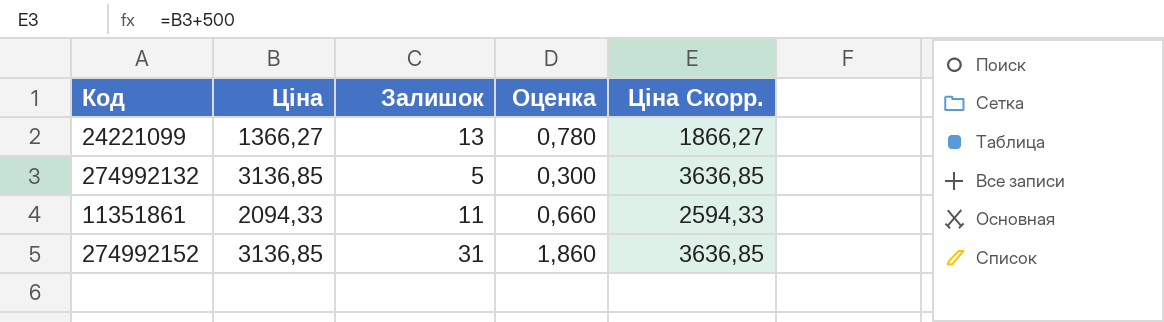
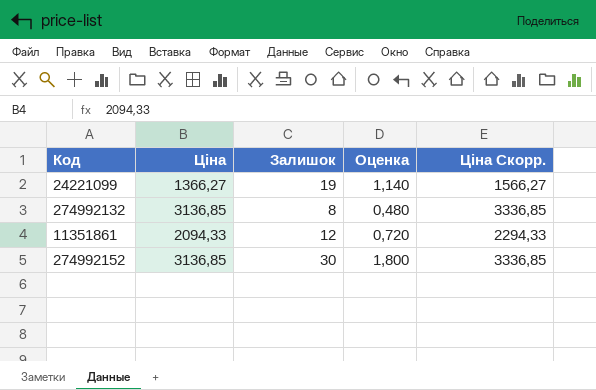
column Ціна Скорр. | formula: [Ціна] + 500 -> [Ціна] + 200
24221099 | Залишок: 13 -> 19
24221099 | Оценка: 0,780 -> 1,140
274992132 | Залишок: 5 -> 8
274992132 | Оценка: 0,300 -> 0,480
11351861 | Залишок: 11 -> 12
11351861 | Оценка: 0,660 -> 0,720
274992152 | Залишок: 31 -> 30
274992152 | Оценка: 1,860 -> 1,800

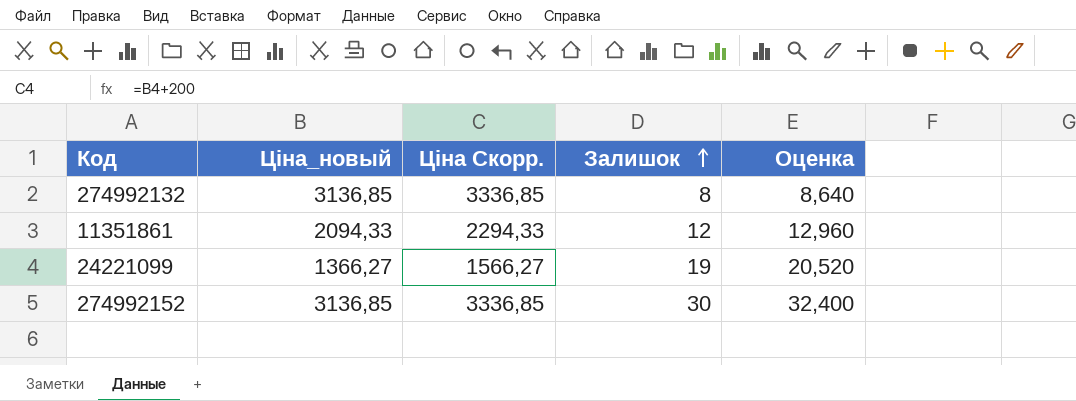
row order: none -> Залишок ascending
column name: Ціна -> Ціна_новый
column Ціна Скорр. | position: 5 -> 3
column Оценка | formula: [Залишок] * 0,06 -> [Залишок] * 1,08

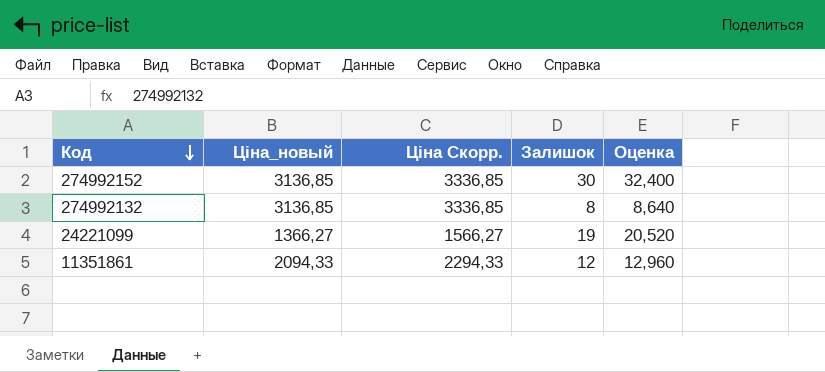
row order: Залишок ascending -> Код descending

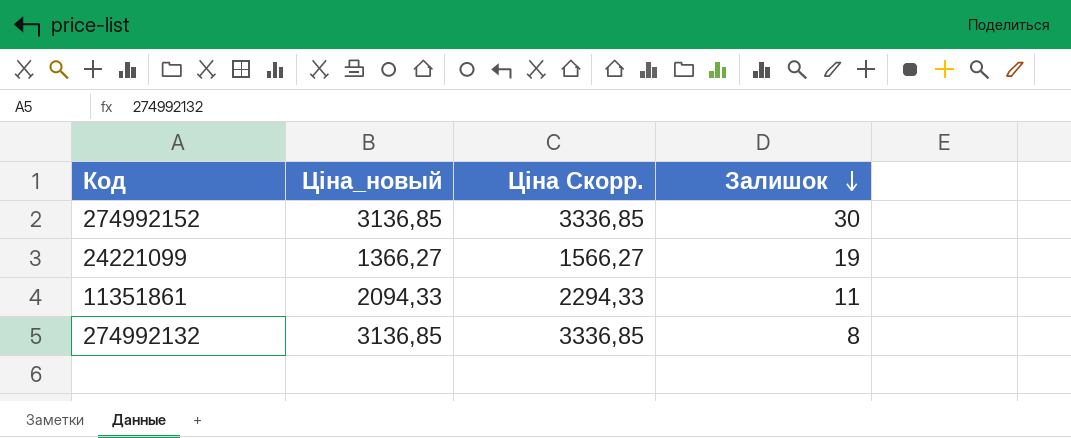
row order: Код descending -> Залишок descending
column Оценка | formula: [Залишок] * 1,08 -> none
11351861 | Залишок: 12 -> 11

